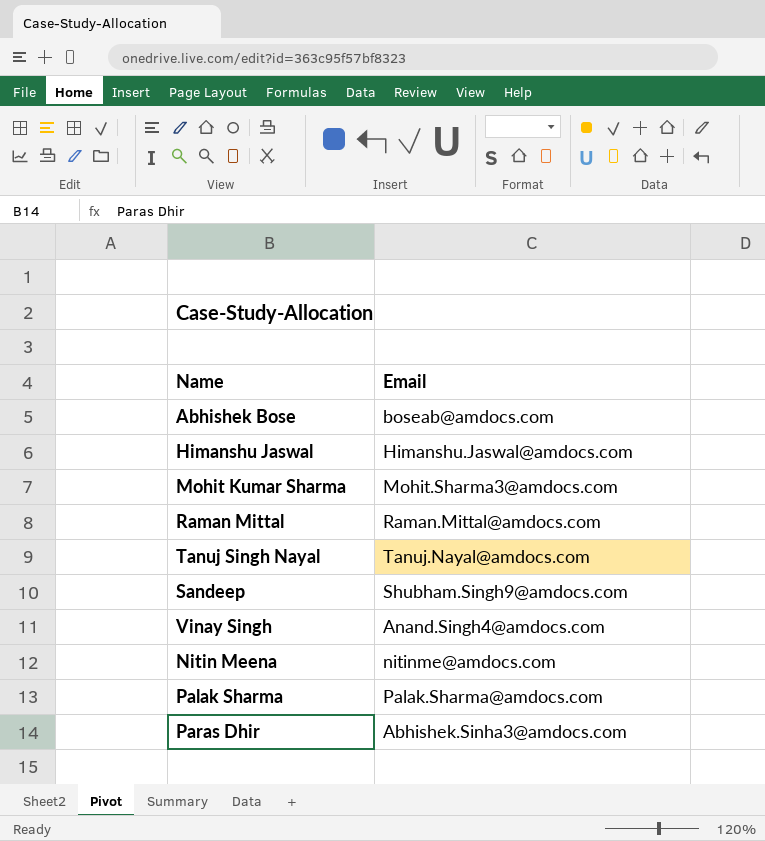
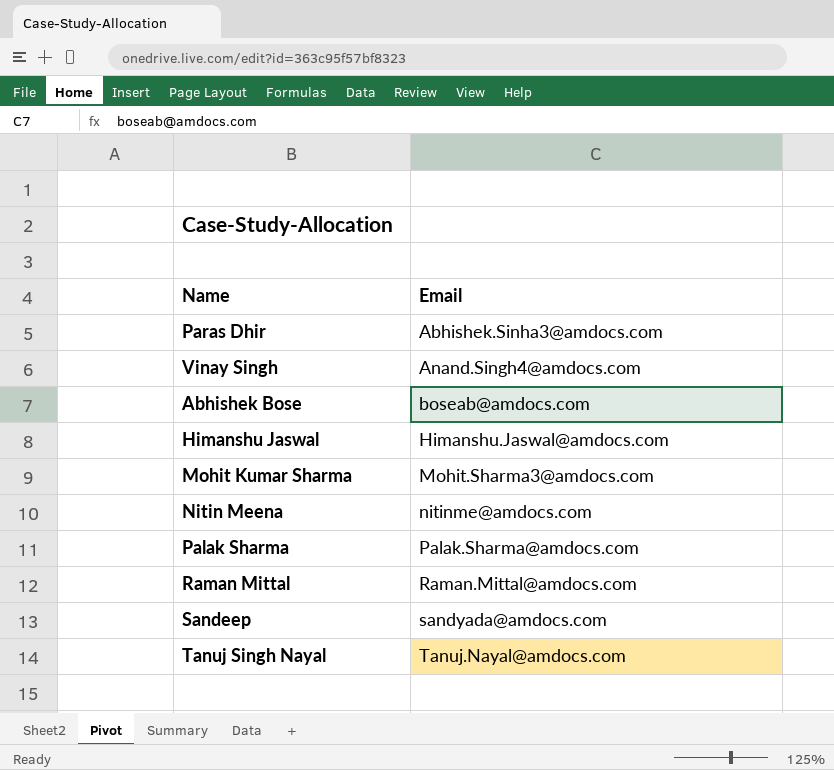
row order: none -> Email ascending
Sandeep | Email: Shubham.Singh9@amdocs.com -> sandyada@amdocs.com

